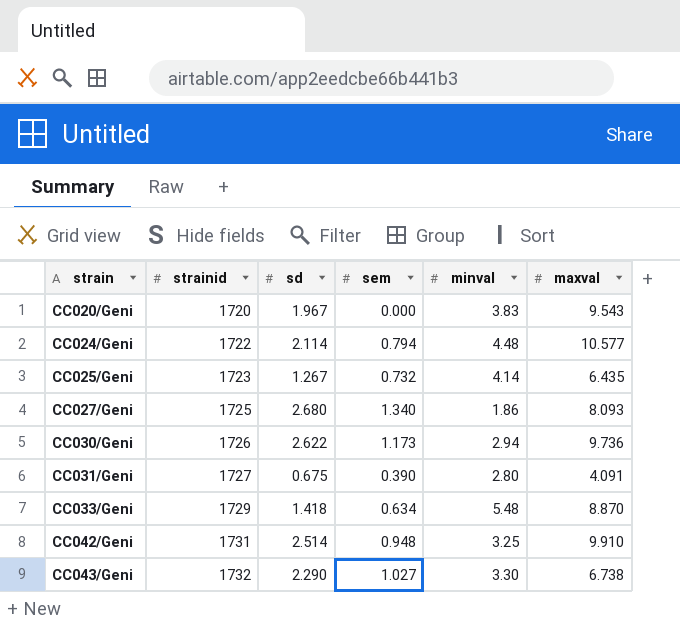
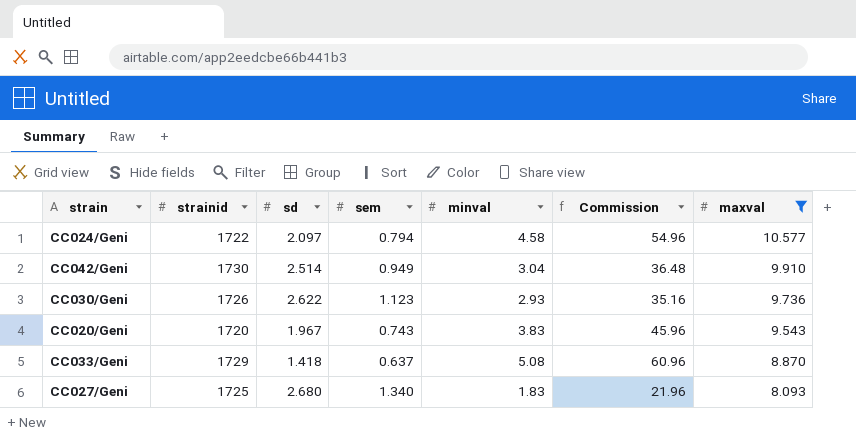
filter: none -> maxval >= 8.093
row order: strain ascending -> maxval descending
column Commission | formula: none -> [minval] * 12
CC024/Geni | sd: 2.114 -> 2.097
CC024/Geni | minval: 4.48 -> 4.58
CC042/Geni | strainid: 1731 -> 1730
CC042/Geni | sem: 0.948 -> 0.949
CC042/Geni | minval: 3.25 -> 3.04
CC030/Geni | sem: 1.173 -> 1.123
CC030/Geni | minval: 2.94 -> 2.93
CC020/Geni | sem: 0.000 -> 0.743
CC033/Geni | sem: 0.634 -> 0.637
CC033/Geni | minval: 5.48 -> 5.08
CC027/Geni | minval: 1.86 -> 1.83

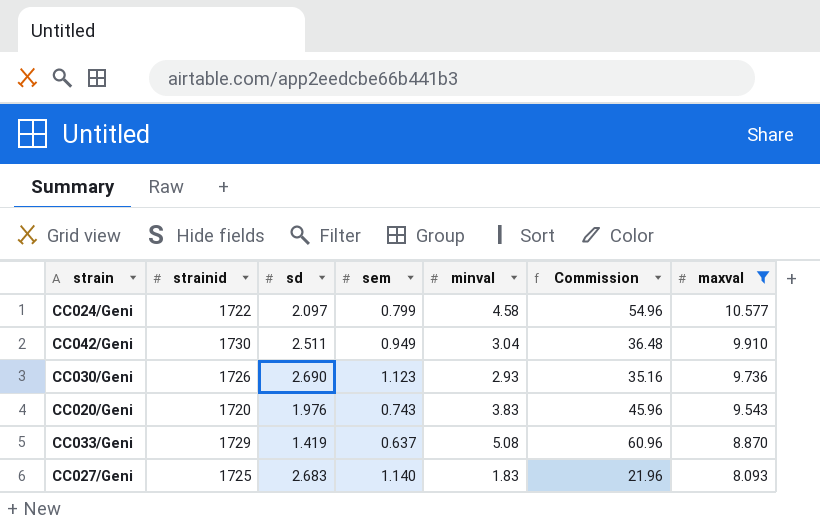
CC024/Geni | sem: 0.794 -> 0.799
CC042/Geni | sd: 2.514 -> 2.511
CC030/Geni | sd: 2.622 -> 2.690
CC020/Geni | sd: 1.967 -> 1.976
CC033/Geni | sd: 1.418 -> 1.419
CC027/Geni | sd: 2.680 -> 2.683
CC027/Geni | sem: 1.340 -> 1.140

